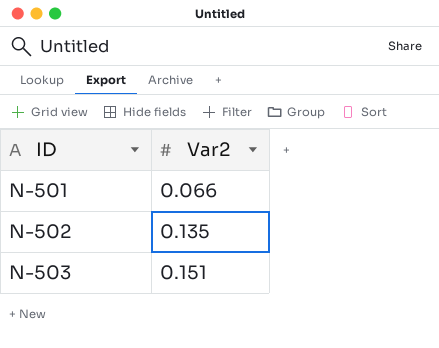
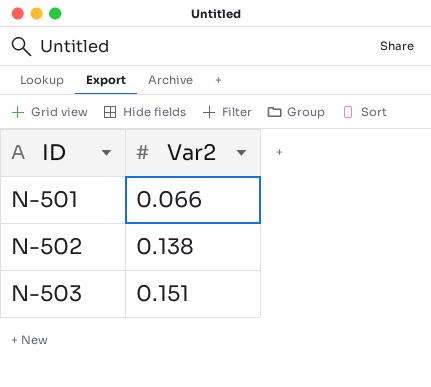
N-502 | Var2: 0.135 -> 0.138

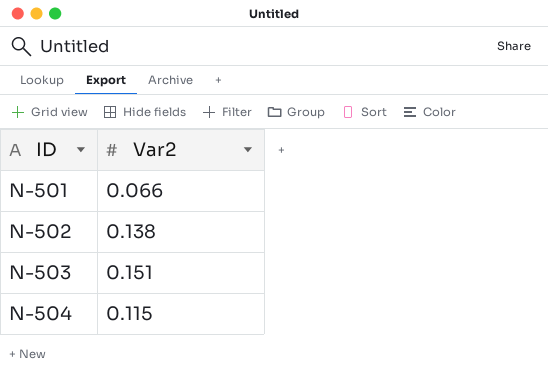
row N-504: none -> 0.115

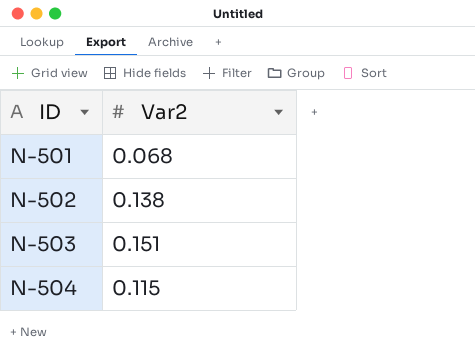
N-501 | Var2: 0.066 -> 0.068

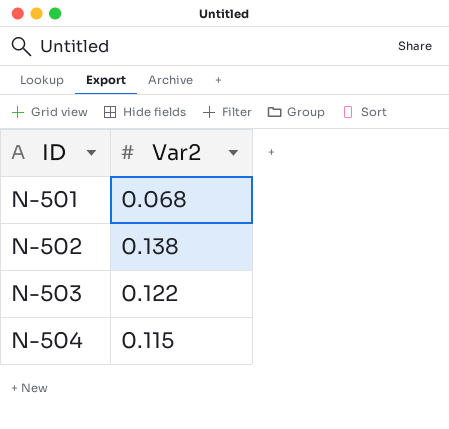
N-503 | Var2: 0.151 -> 0.122

